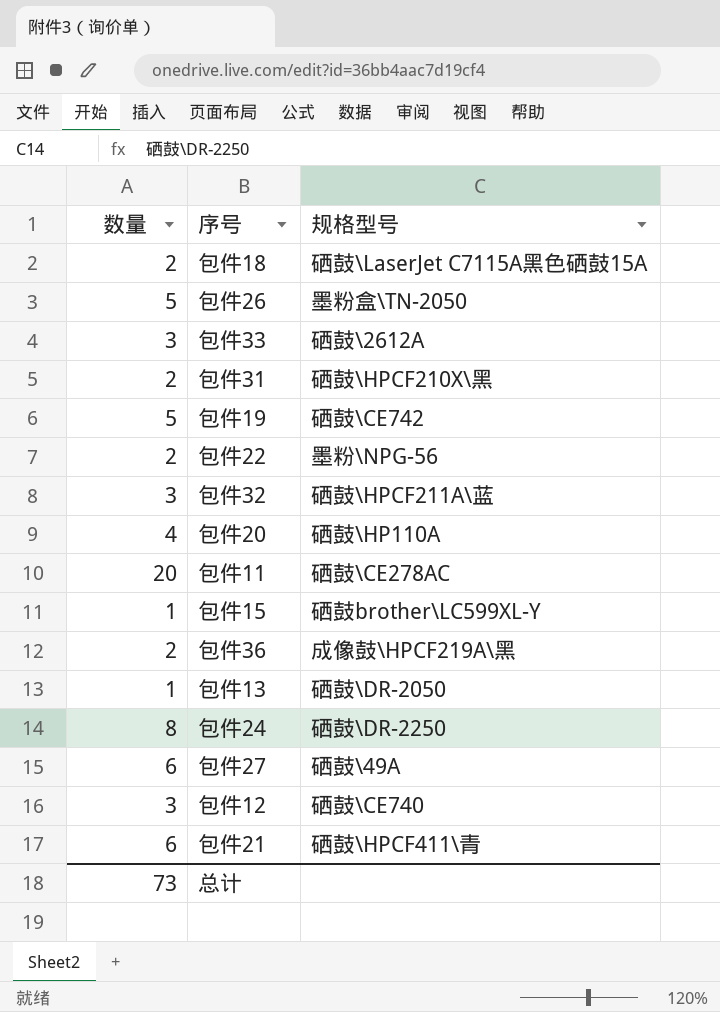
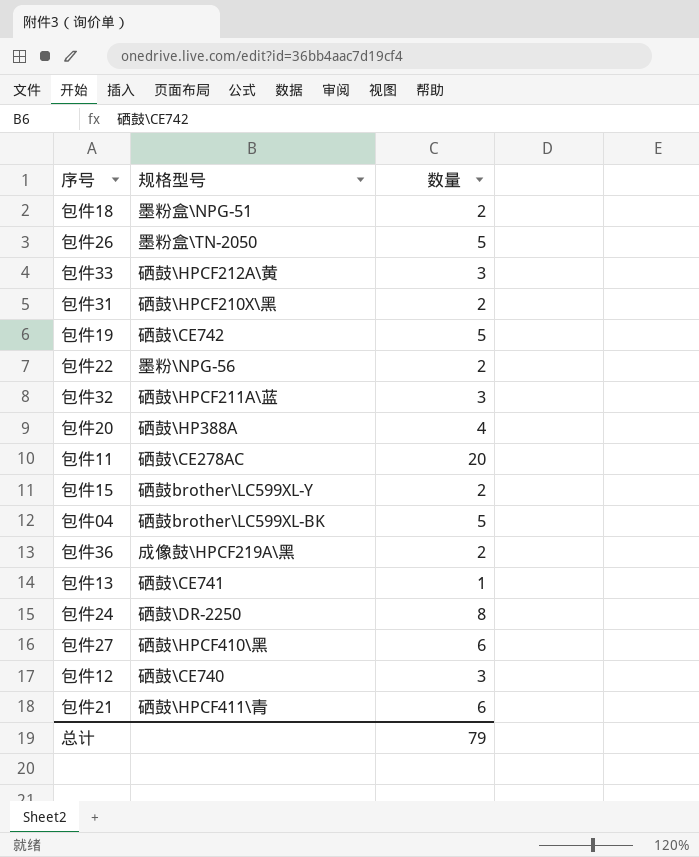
column 数量 | position: 1 -> 3
包件18 | 规格型号: 硒鼓\LaserJet C7115A黑色硒鼓15A -> 墨粉盒\NPG-51
包件33 | 规格型号: 硒鼓\2612A -> 硒鼓\HPCF212A\黄
包件20 | 规格型号: 硒鼓\HP110A -> 硒鼓\HP388A
包件15 | 数量: 1 -> 2
row 包件04: none -> 硒鼓brother\LC599XL-BK | 5
包件13 | 规格型号: 硒鼓\DR-2050 -> 硒鼓\CE741
包件27 | 规格型号: 硒鼓\49A -> 硒鼓\HPCF410\黑
总计 | 数量: 73 -> 79

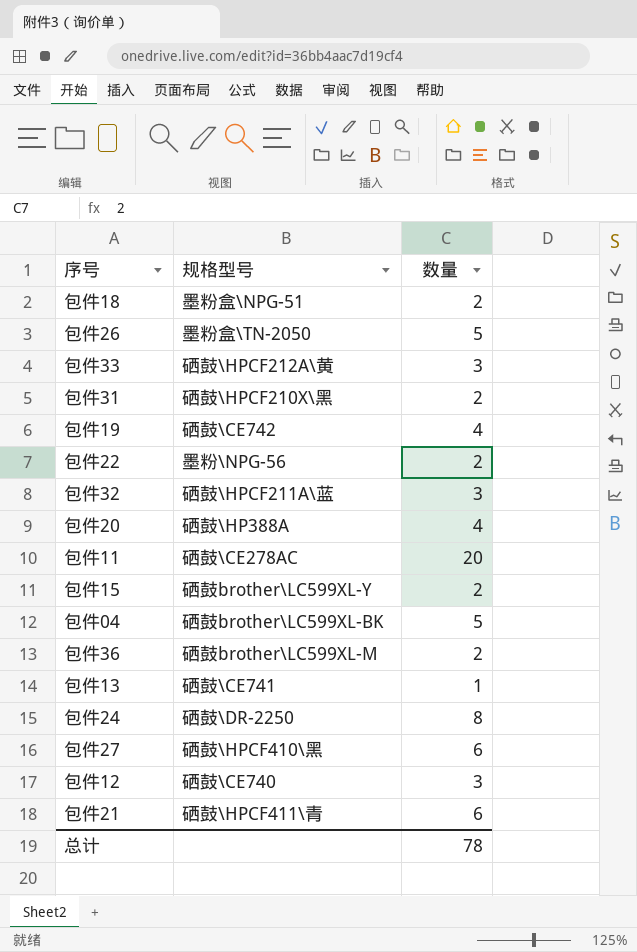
包件19 | 数量: 5 -> 4
包件36 | 规格型号: 成像鼓\HPCF219A\黑 -> 硒鼓brother\LC599XL-M
总计 | 数量: 79 -> 78

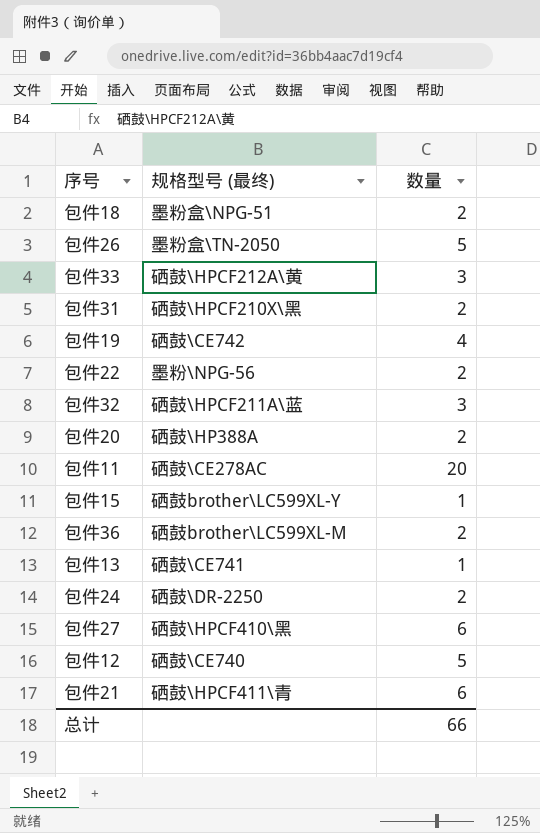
column name: 规格型号 -> 规格型号 (最终)
row 包件04: 硒鼓brother\LC599XL-BK | 5 -> none
包件20 | 数量: 4 -> 2
包件15 | 数量: 2 -> 1
包件24 | 数量: 8 -> 2
包件12 | 数量: 3 -> 5
总计 | 数量: 78 -> 66

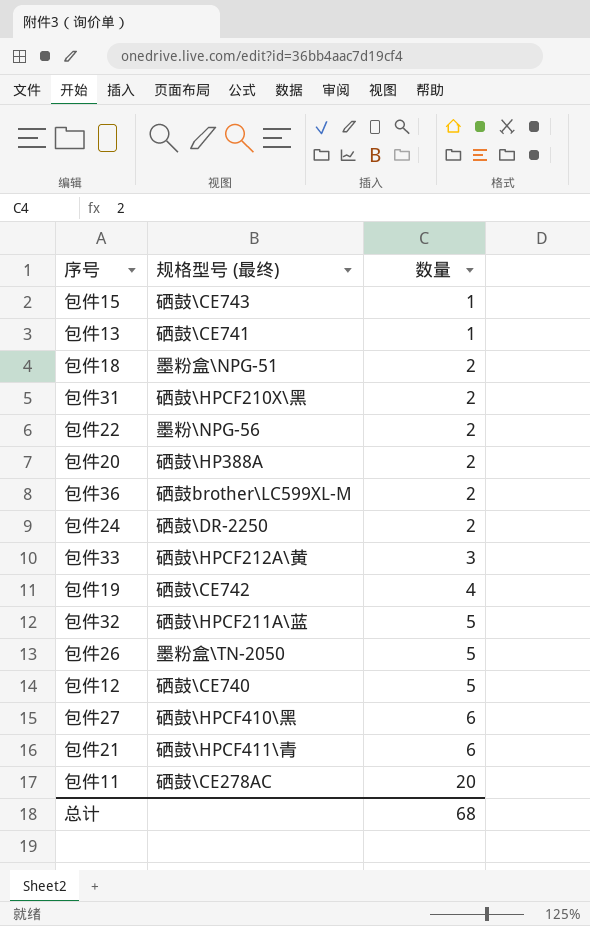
row order: none -> 数量 ascending
包件15 | 规格型号 (最终): 硒鼓brother\LC599XL-Y -> 硒鼓\CE743
包件32 | 数量: 3 -> 5
总计 | 数量: 66 -> 68

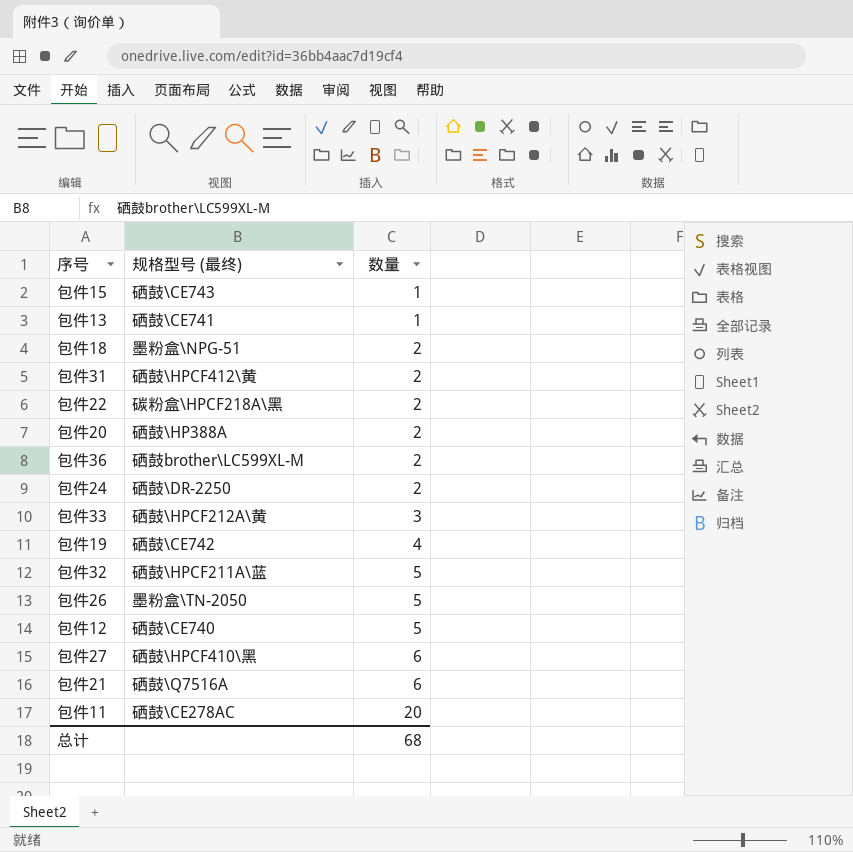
包件31 | 规格型号 (最终): 硒鼓\HPCF210X\黑 -> 硒鼓\HPCF412\黄
包件22 | 规格型号 (最终): 墨粉\NPG-56 -> 碳粉盒\HPCF218A\黑
包件21 | 规格型号 (最终): 硒鼓\HPCF411\青 -> 硒鼓\Q7516A

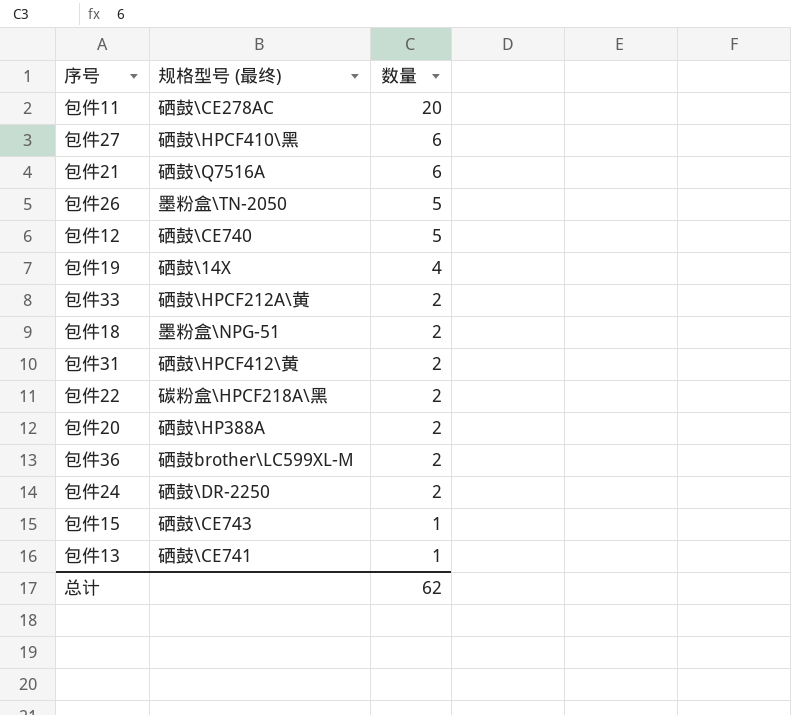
row order: 数量 ascending -> 数量 descending
row 包件32: 硒鼓\HPCF211A\蓝 | 5 -> none
包件19 | 规格型号 (最终): 硒鼓\CE742 -> 硒鼓\14X
包件33 | 数量: 3 -> 2
总计 | 数量: 68 -> 62

